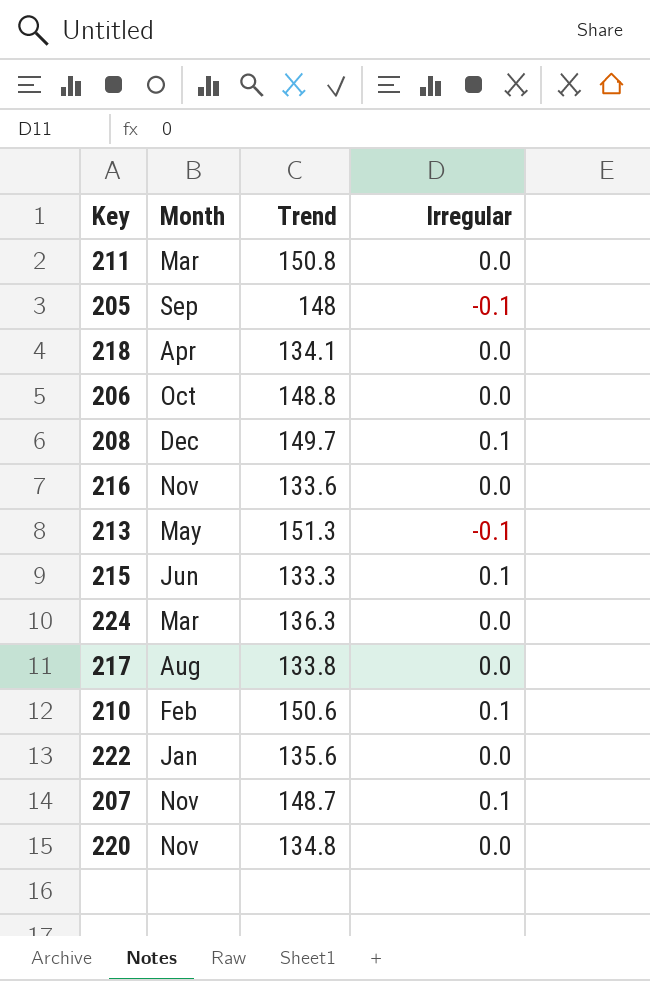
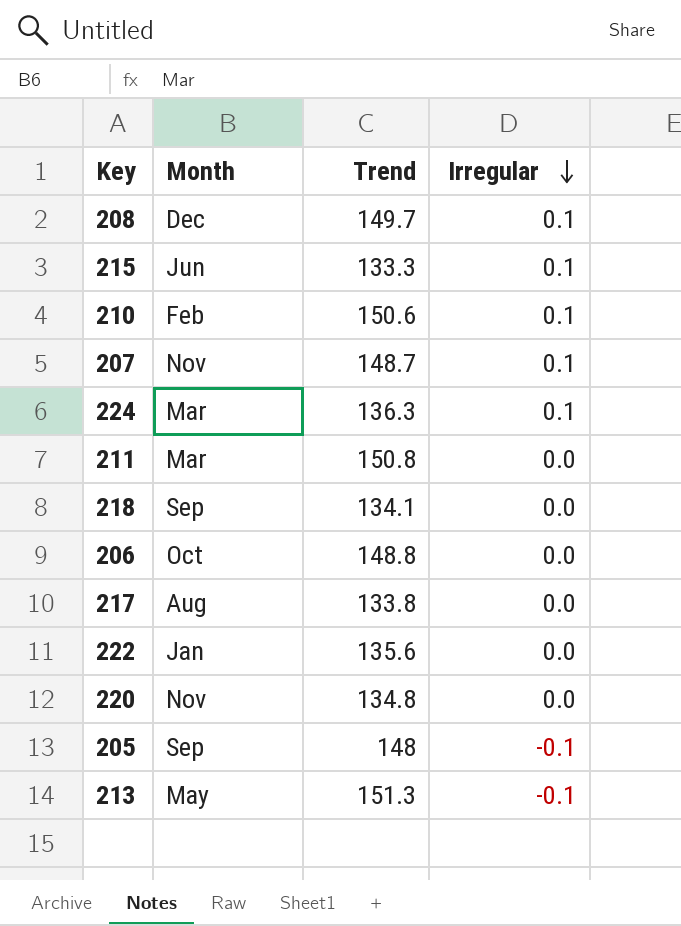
row order: none -> Irregular descending
row 216: Nov | 133.6 | 0.0 -> none
224 | Irregular: 0.0 -> 0.1
218 | Month: Apr -> Sep

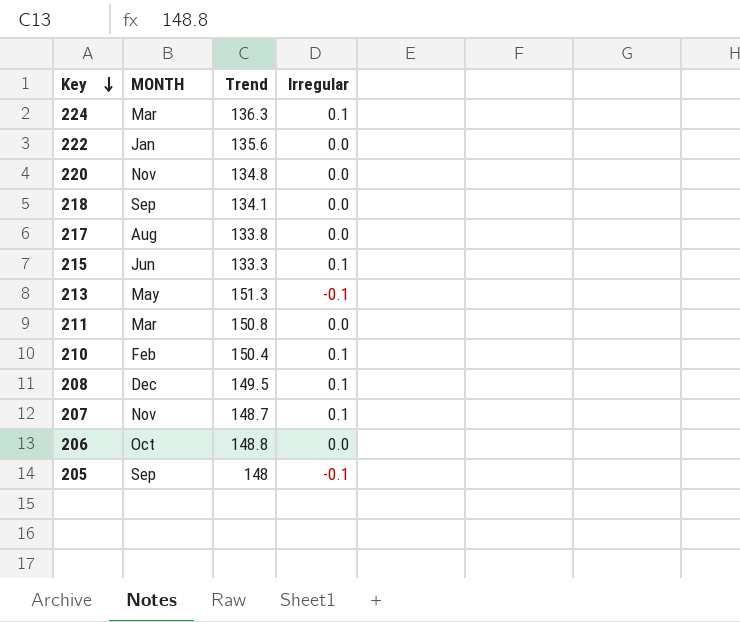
row order: Irregular descending -> Key descending
column name: Month -> MONTH
210 | Trend: 150.6 -> 150.4
208 | Trend: 149.7 -> 149.5

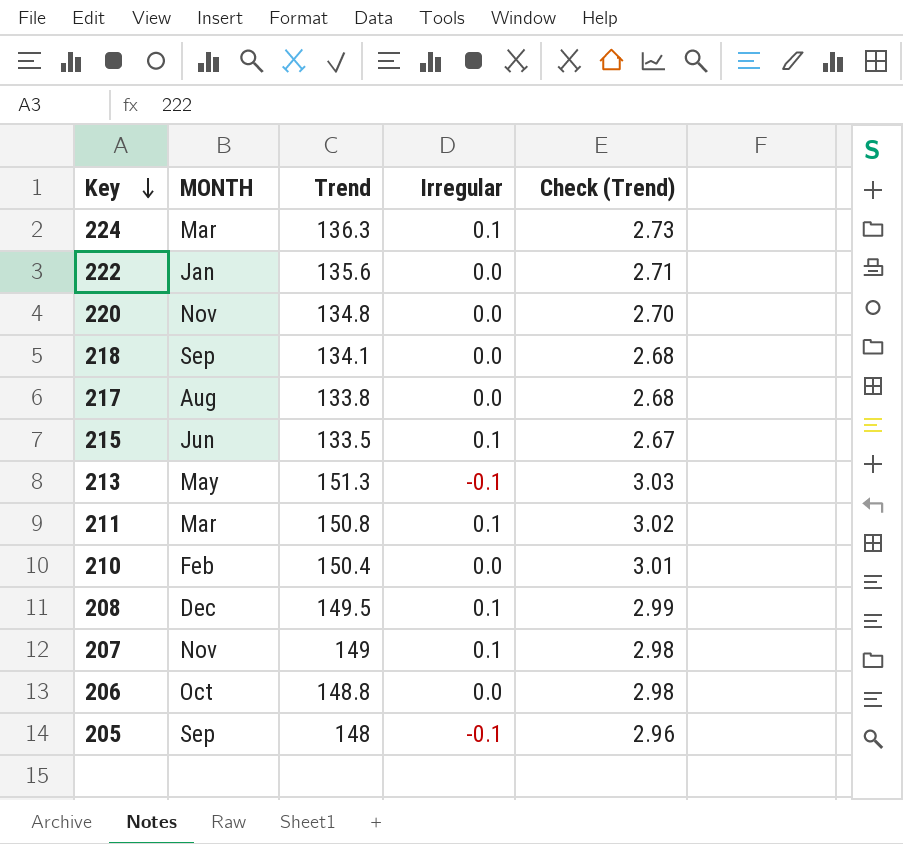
column Check (Trend) | formula: none -> [Trend] * 0.02
215 | Trend: 133.3 -> 133.5
211 | Irregular: 0.0 -> 0.1
210 | Irregular: 0.1 -> 0.0
207 | Trend: 148.7 -> 149

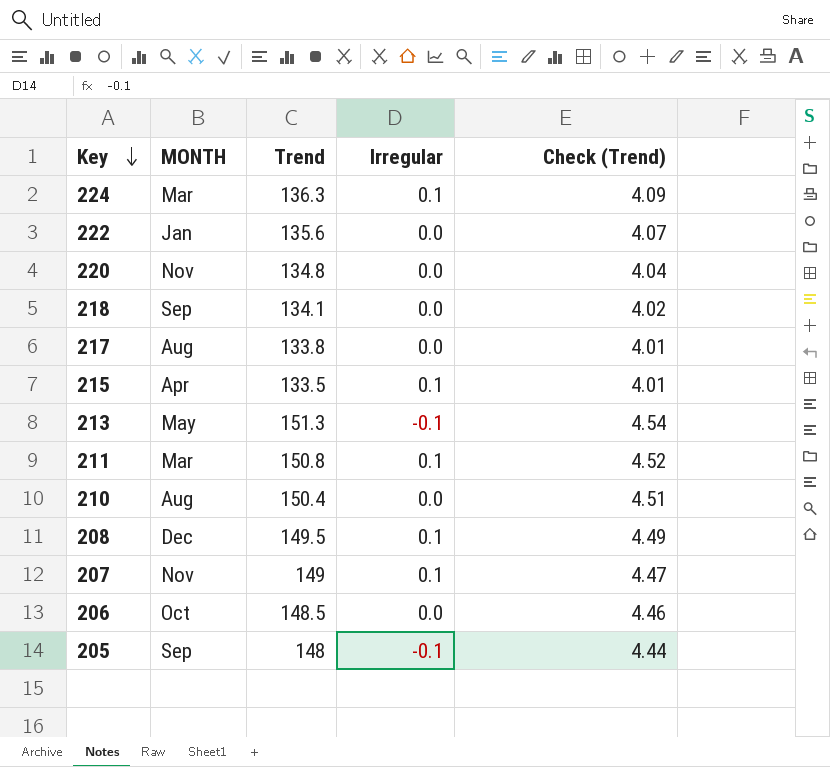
column Check (Trend) | formula: [Trend] * 0.02 -> [Trend] * 0.03
215 | MONTH: Jun -> Apr
210 | MONTH: Feb -> Aug
206 | Trend: 148.8 -> 148.5

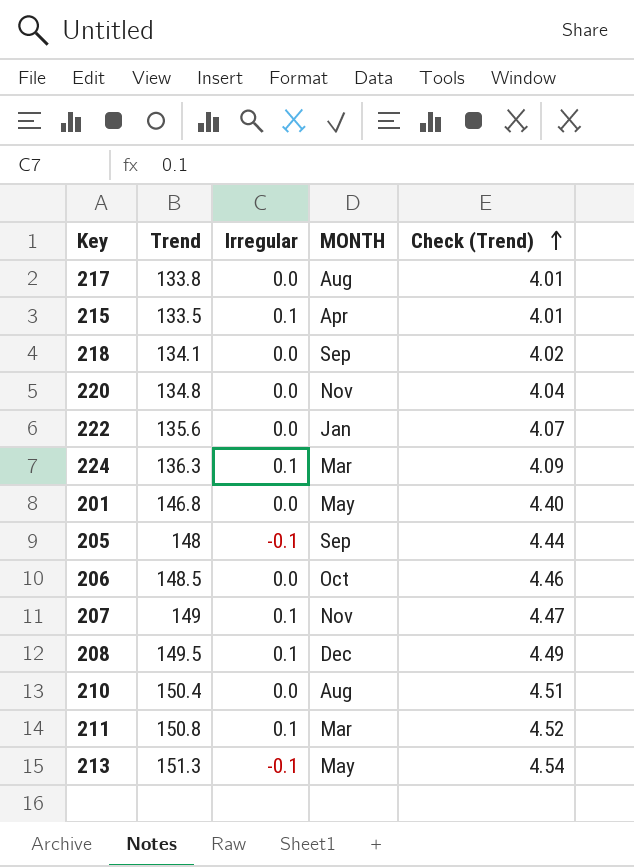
row order: Key descending -> Check (Trend) ascending
column MONTH | position: 2 -> 4
row 201: none -> 146.8 | 0.0 | May | 4.40

